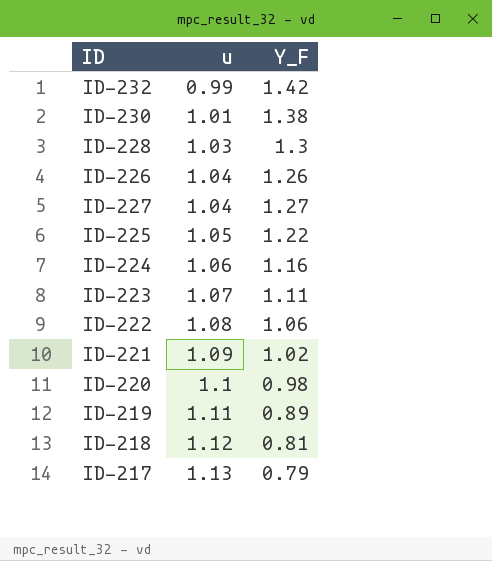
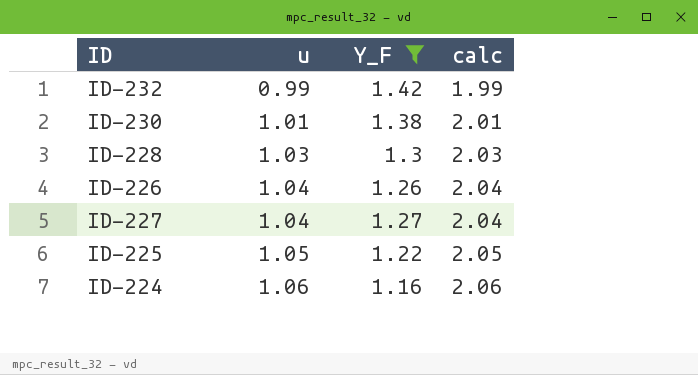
filter: none -> Y_F >= 1.16
column calc | formula: none -> [u] + 1

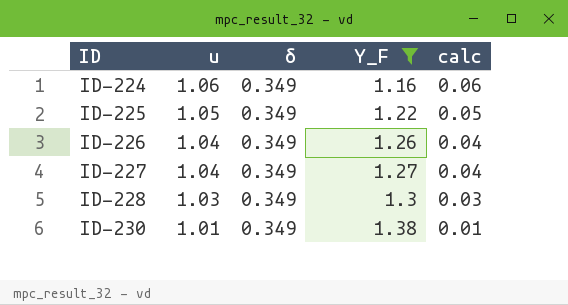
row order: u ascending -> ID ascending
column δ | position: none -> 3
column calc | formula: [u] + 1 -> [u] - 1
row ID-232: 0.99 | 1.42 | 1.99 -> none

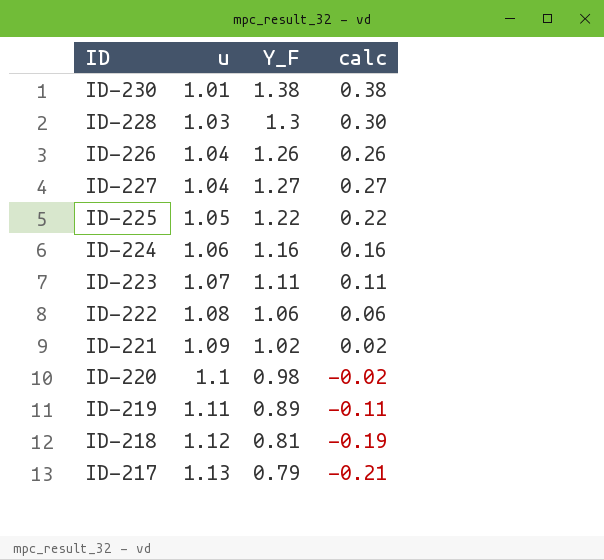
filter: Y_F >= 1.16 -> none
row order: ID ascending -> u ascending
column δ | position: 3 -> none
column calc | formula: [u] - 1 -> [Y_F] - 1

